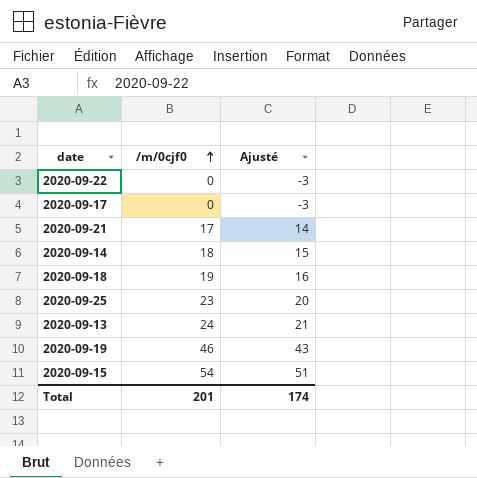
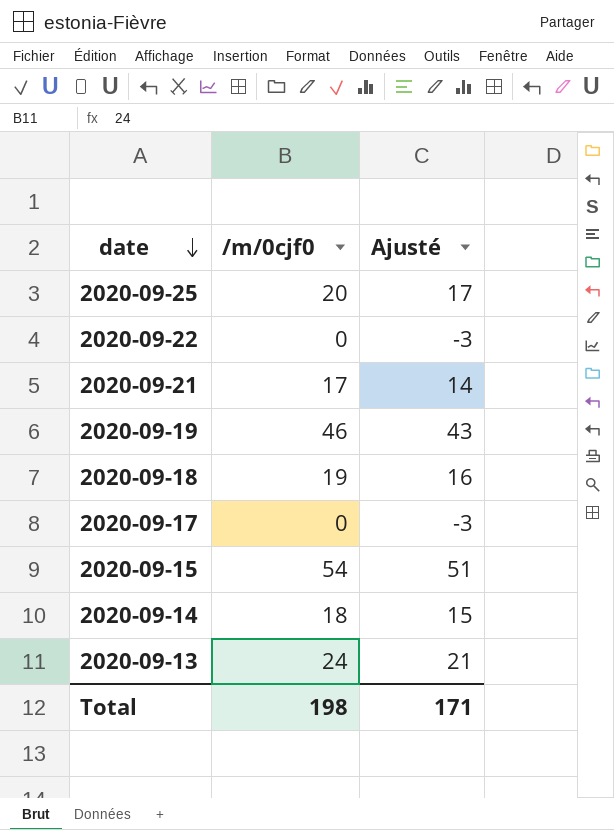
row order: /m/0cjf0 ascending -> date descending
2020-09-25 | /m/0cjf0: 23 -> 20
2020-09-25 | Ajusté: 20 -> 17
Total | /m/0cjf0: 201 -> 198
Total | Ajusté: 174 -> 171

